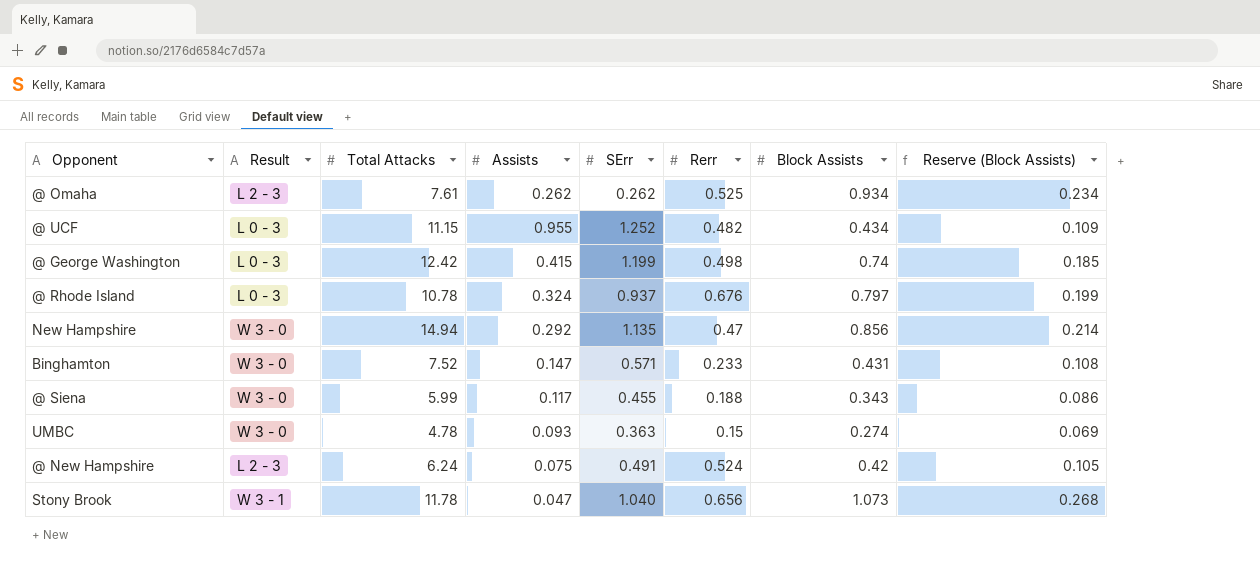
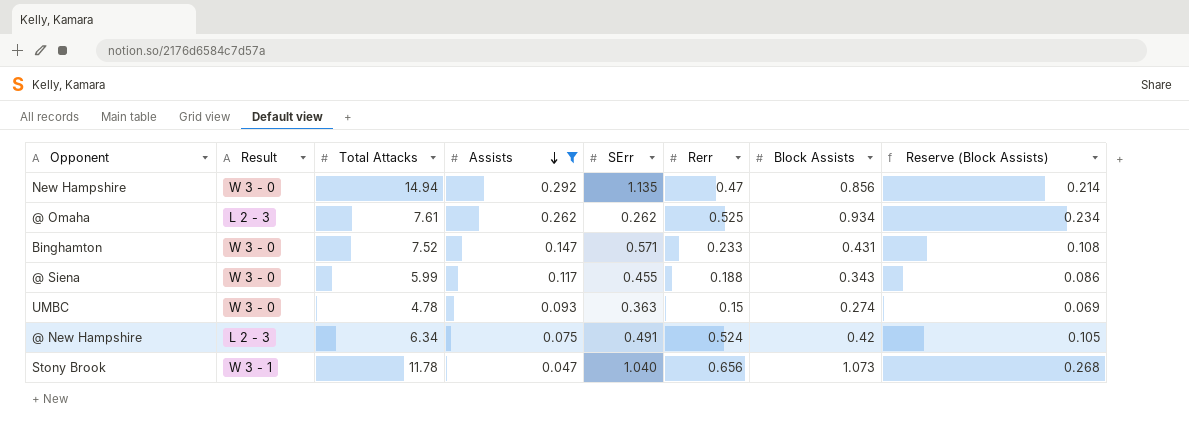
filter: none -> Assists <= 0.292
row order: none -> Assists descending
@ New Hampshire | Total Attacks: 6.24 -> 6.34

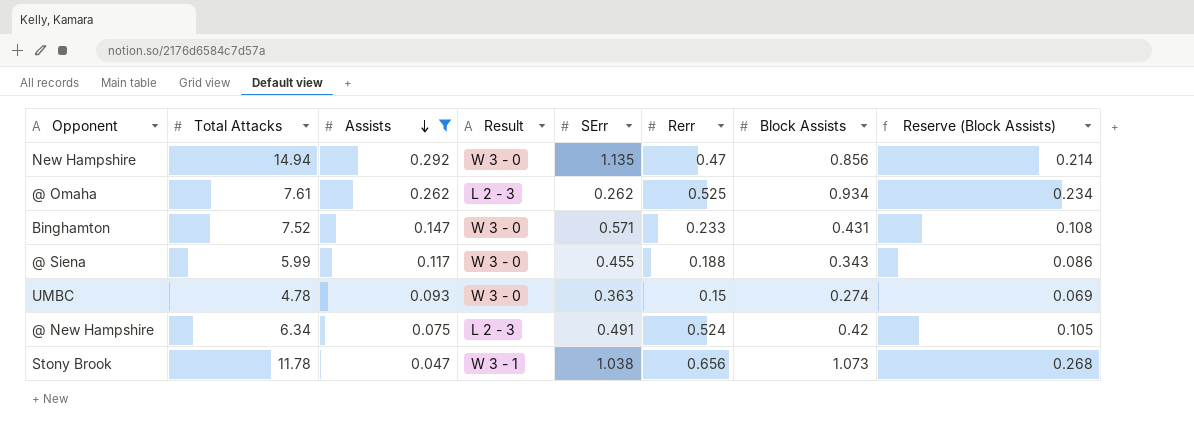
column Result | position: 2 -> 4
Stony Brook | SErr: 1.040 -> 1.038

